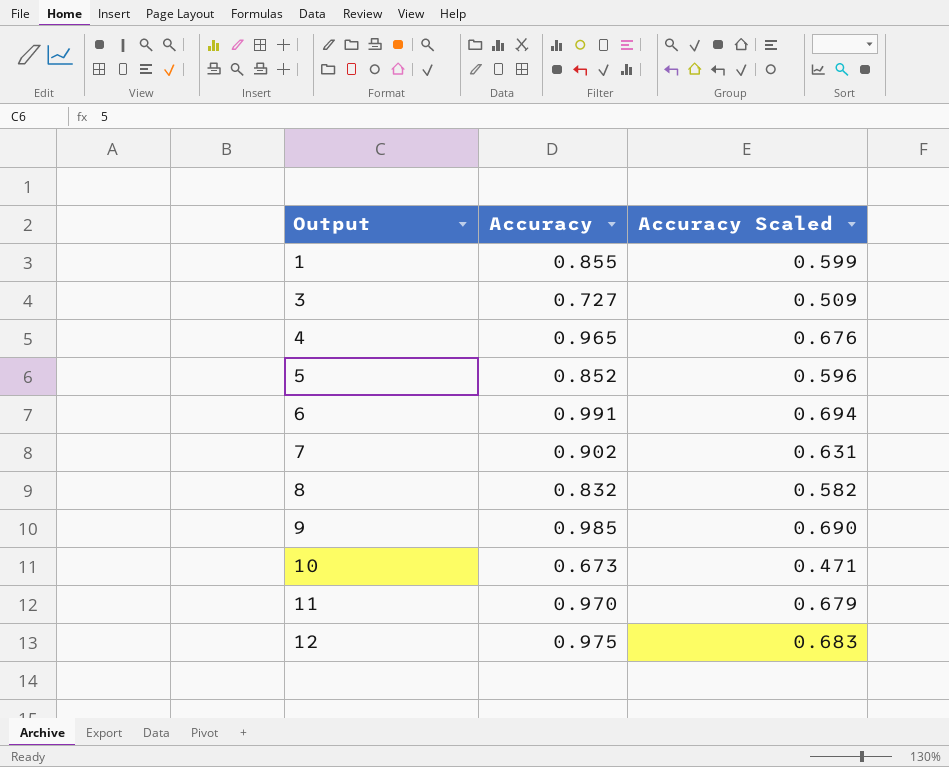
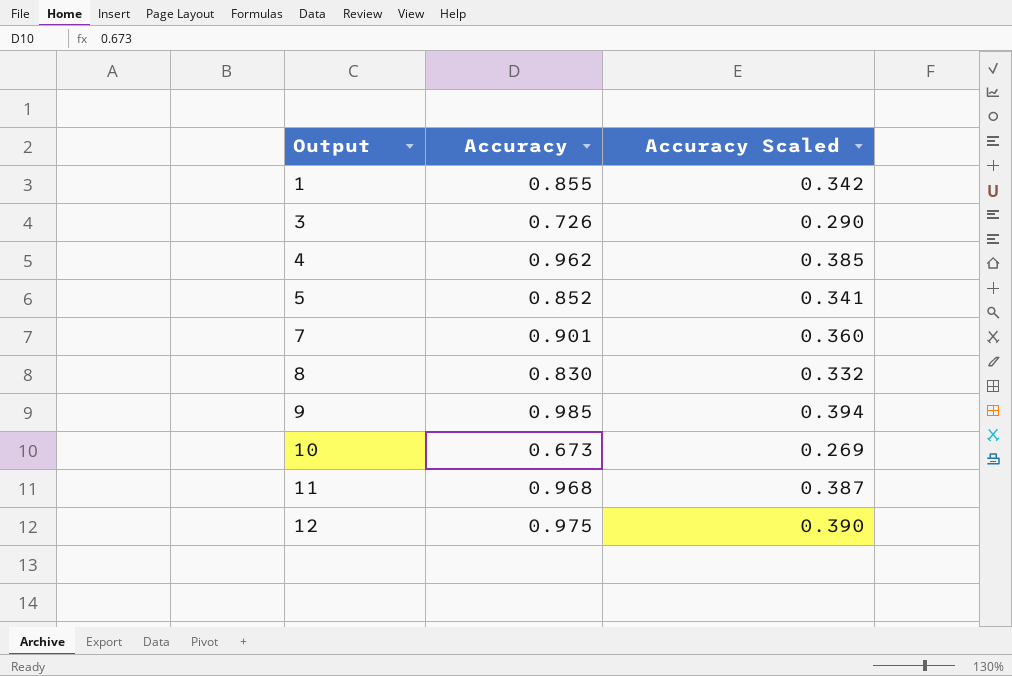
column Accuracy Scaled | formula: [Accuracy] * 0.7 -> [Accuracy] * 0.4
row 6: 0.991 | 0.694 -> none
3 | Accuracy: 0.727 -> 0.726
4 | Accuracy: 0.965 -> 0.962
7 | Accuracy: 0.902 -> 0.901
8 | Accuracy: 0.832 -> 0.830
11 | Accuracy: 0.970 -> 0.968

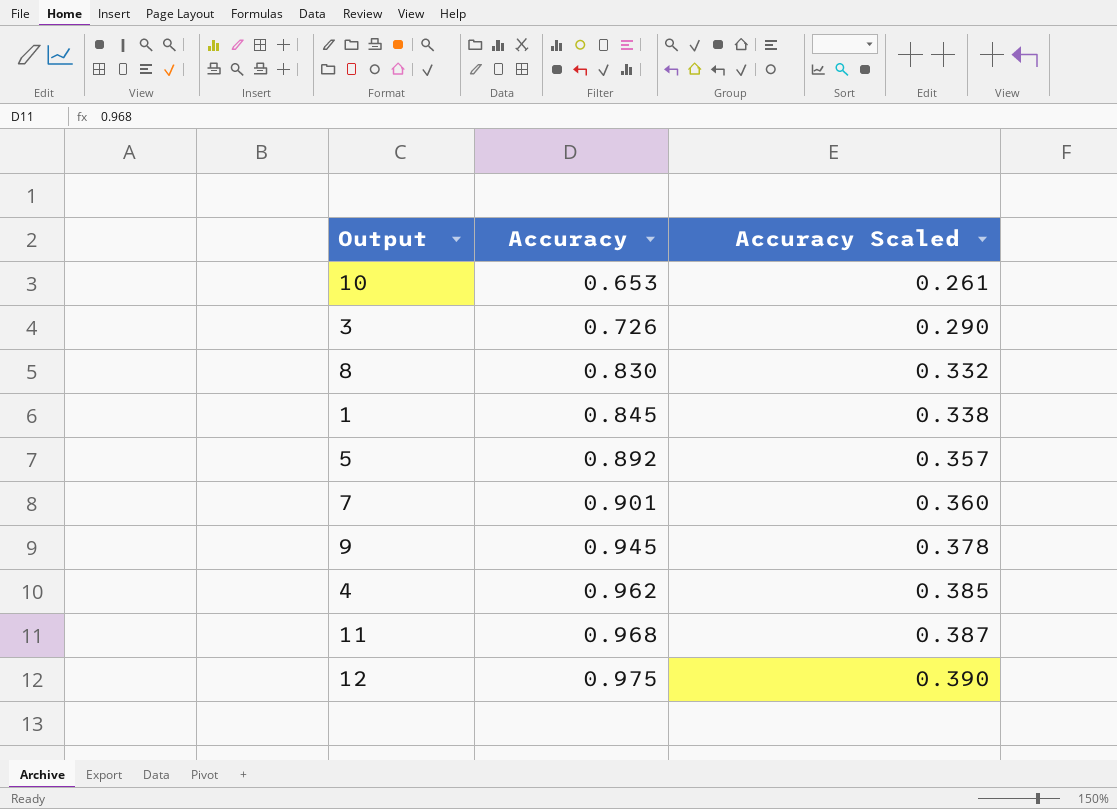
row order: Output ascending -> Accuracy ascending
10 | Accuracy: 0.673 -> 0.653
10 | Accuracy Scaled: 0.269 -> 0.261
1 | Accuracy: 0.855 -> 0.845
1 | Accuracy Scaled: 0.342 -> 0.338
5 | Accuracy: 0.852 -> 0.892
5 | Accuracy Scaled: 0.341 -> 0.357
9 | Accuracy: 0.985 -> 0.945
9 | Accuracy Scaled: 0.394 -> 0.378

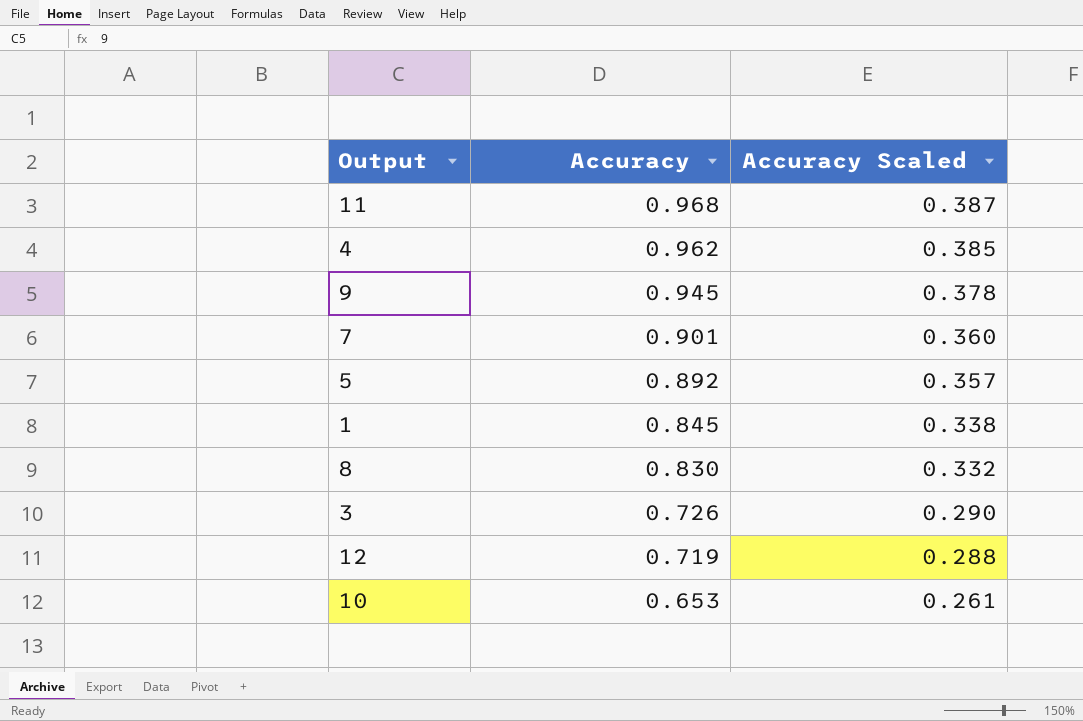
row order: Accuracy ascending -> Accuracy descending
12 | Accuracy: 0.975 -> 0.719
12 | Accuracy Scaled: 0.390 -> 0.288

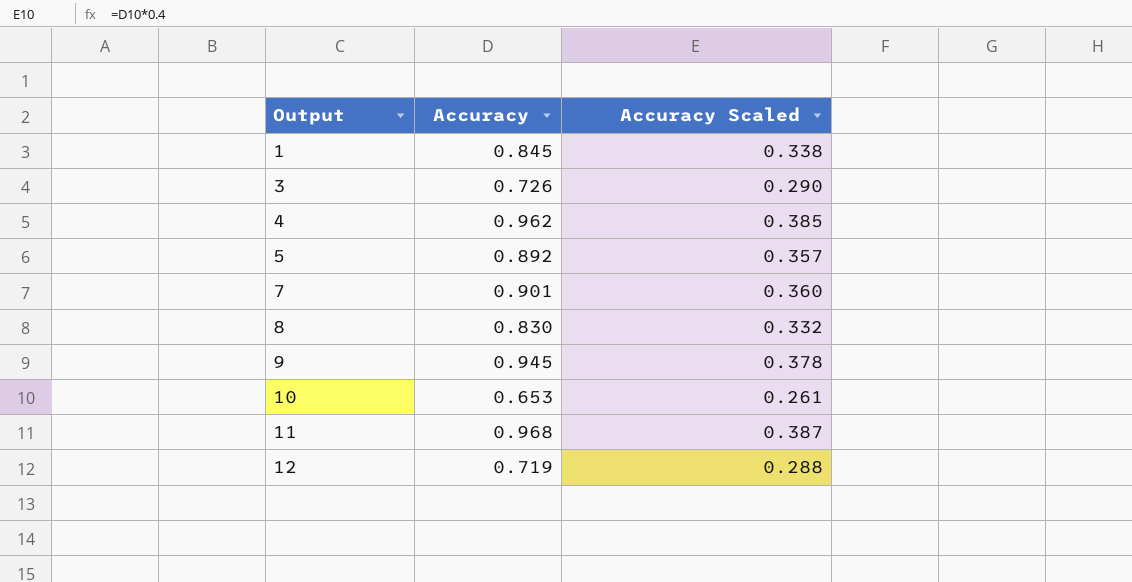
row order: Accuracy descending -> Output ascending

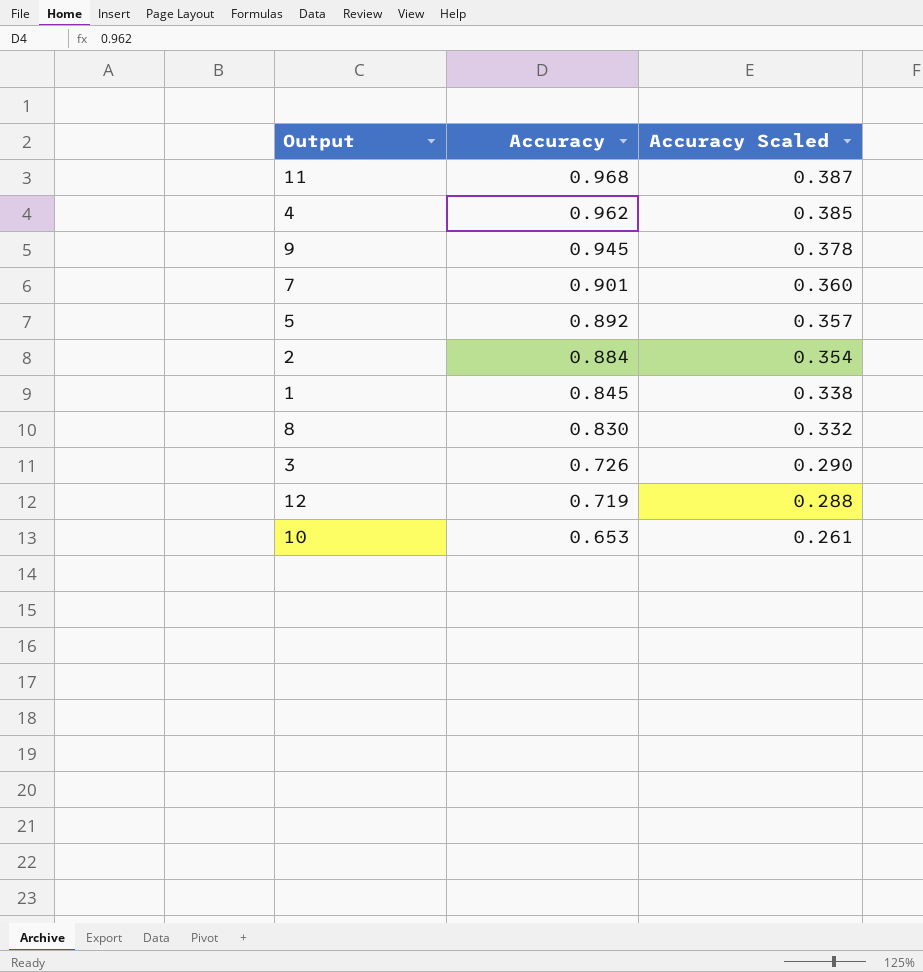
row order: Output ascending -> Accuracy descending
row 2: none -> 0.884 | 0.354

